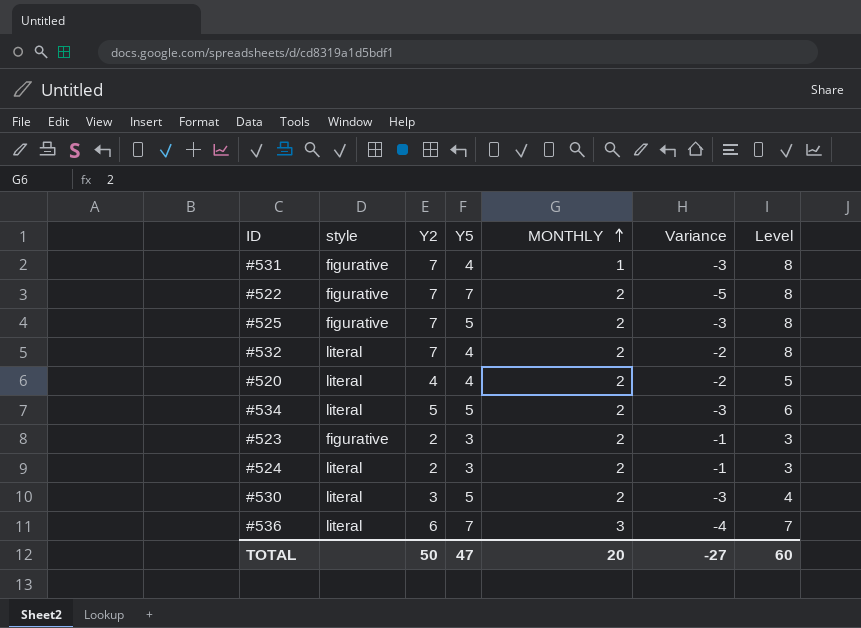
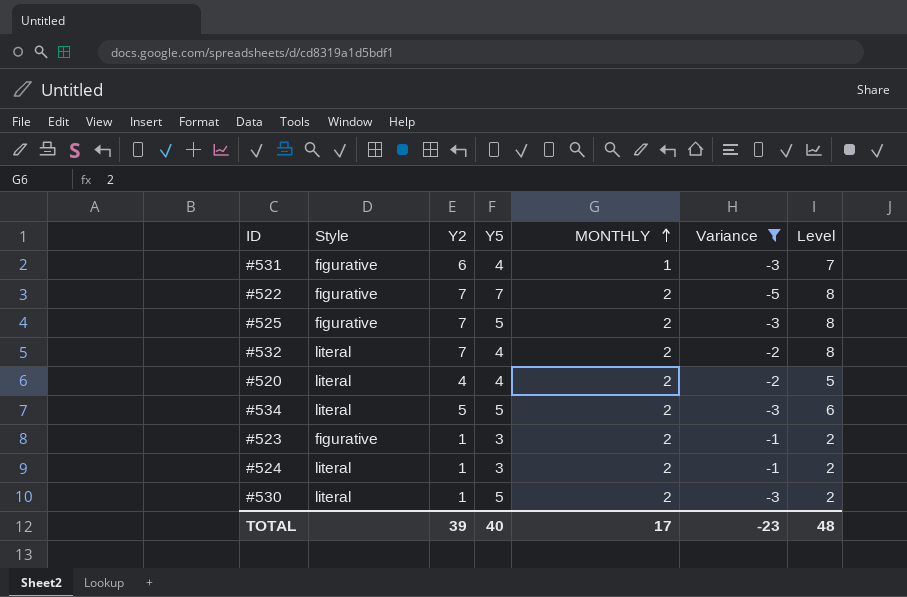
filter: none -> Variance != -4
column name: style -> Style
#531 | Y2: 7 -> 6
#531 | Level: 8 -> 7
#523 | Y2: 2 -> 1
#523 | Level: 3 -> 2
#524 | Y2: 2 -> 1
#524 | Level: 3 -> 2
#530 | Y2: 3 -> 1
#530 | Level: 4 -> 2
TOTAL | Y2: 50 -> 39
TOTAL | Y5: 47 -> 40
TOTAL | MONTHLY: 20 -> 17
TOTAL | Variance: -27 -> -23
TOTAL | Level: 60 -> 48

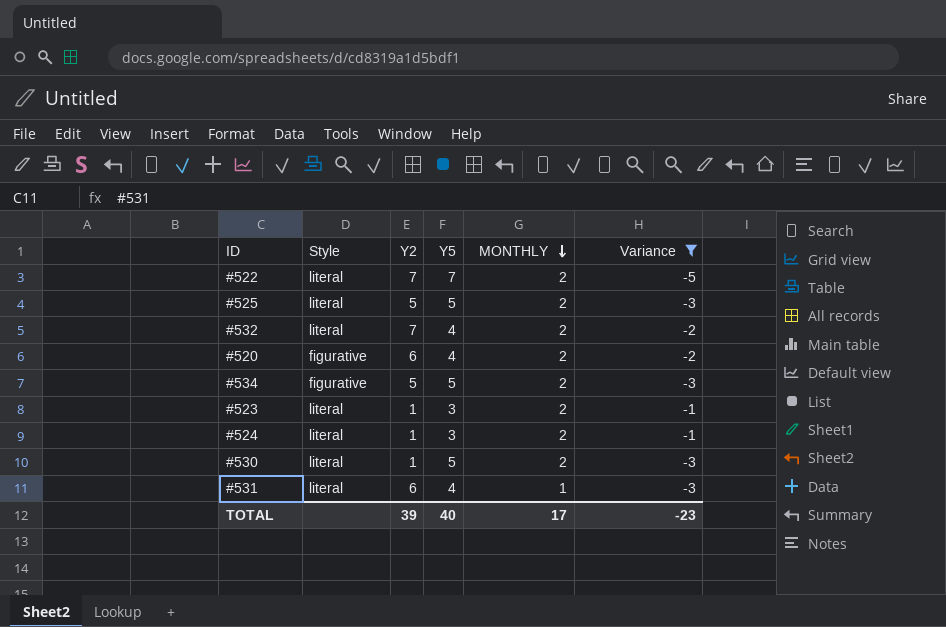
row order: MONTHLY ascending -> MONTHLY descending
column Level | formula: [Y2] + 1 -> none
#522 | Style: figurative -> literal
#525 | Style: figurative -> literal
#525 | Y2: 7 -> 5
#520 | Style: literal -> figurative
#520 | Y2: 4 -> 6
#534 | Style: literal -> figurative
#523 | Style: figurative -> literal
#531 | Style: figurative -> literal

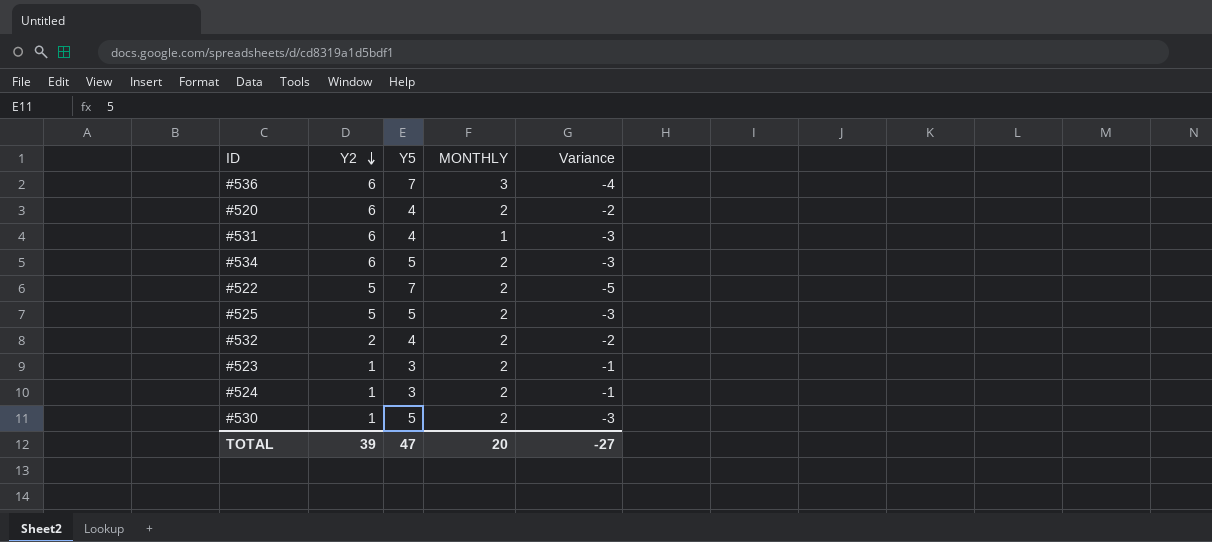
filter: Variance != -4 -> none
row order: MONTHLY descending -> Y2 descending
column Style | position: 2 -> none
#534 | Y2: 5 -> 6
#522 | Y2: 7 -> 5
#532 | Y2: 7 -> 2
TOTAL | Y5: 40 -> 47
TOTAL | MONTHLY: 17 -> 20
TOTAL | Variance: -23 -> -27

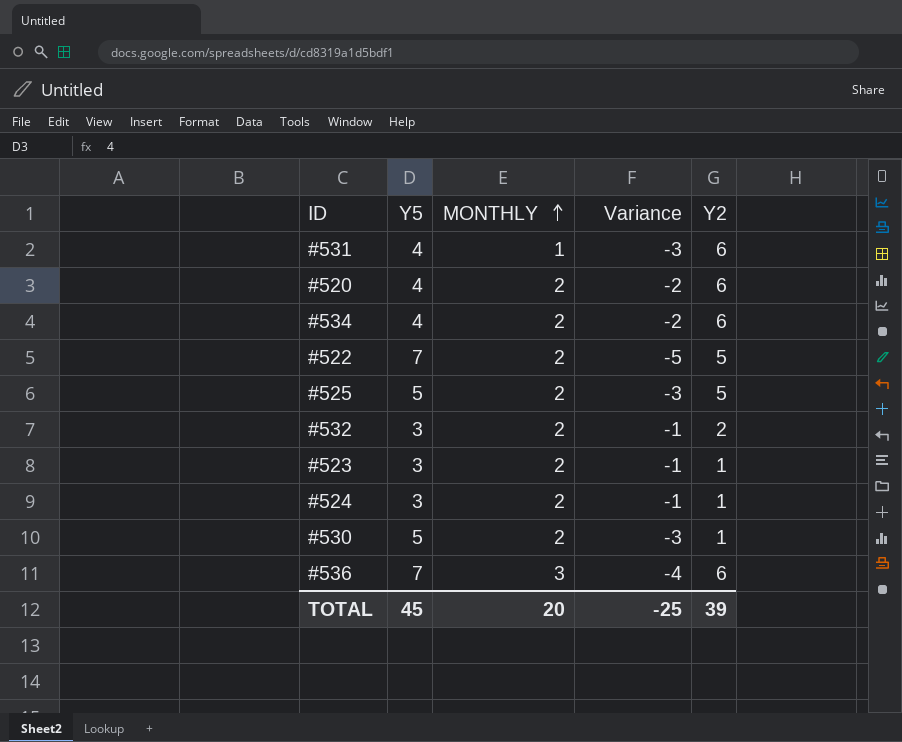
row order: Y2 descending -> MONTHLY ascending
column Y2 | position: 2 -> 5
#534 | Y5: 5 -> 4
#534 | Variance: -3 -> -2
#532 | Y5: 4 -> 3
#532 | Variance: -2 -> -1
TOTAL | Y5: 47 -> 45
TOTAL | Variance: -27 -> -25

